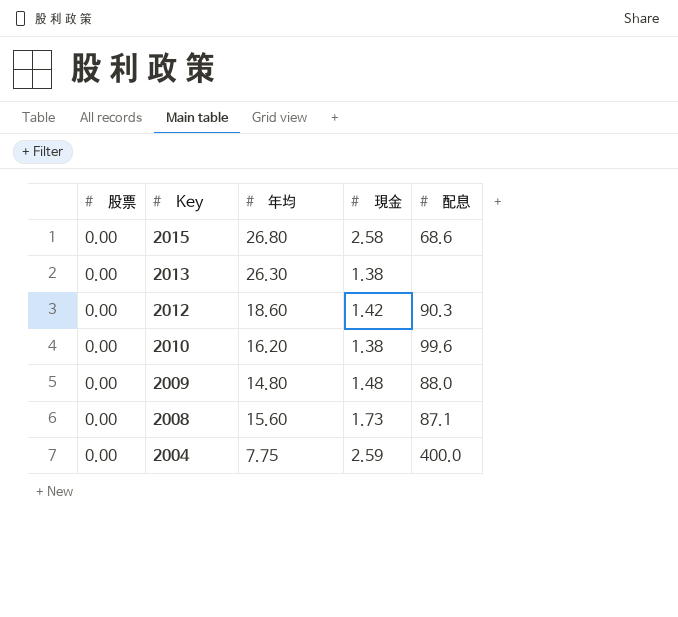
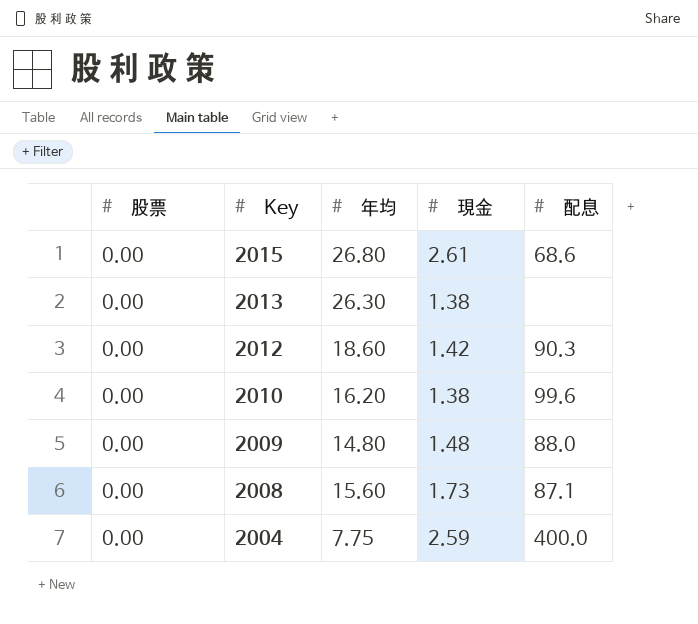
2015 | 現金: 2.58 -> 2.61

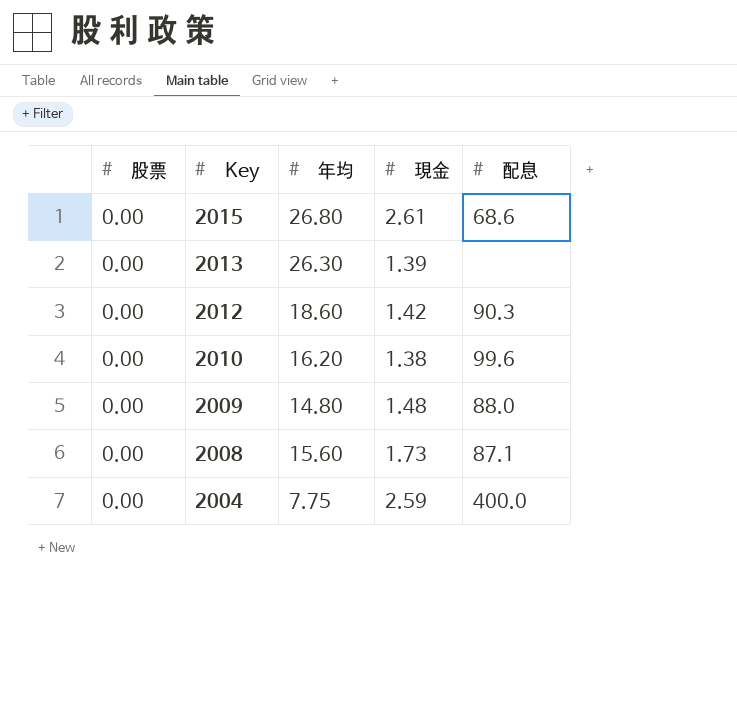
2013 | 現金: 1.38 -> 1.39

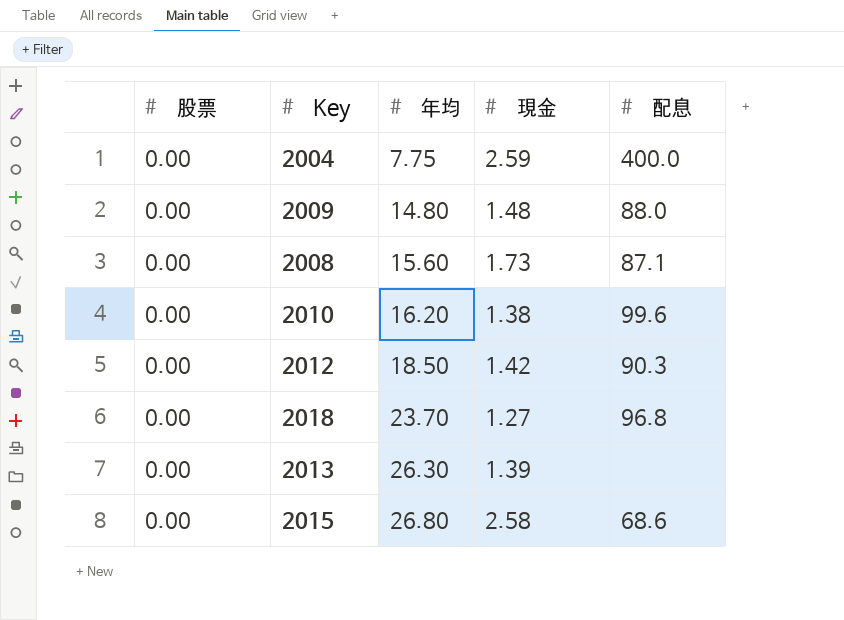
row order: Key descending -> 年均 ascending
2012 | 年均: 18.60 -> 18.50
row 2018: none -> 0.00 | 23.70 | 1.27 | 96.8
2015 | 現金: 2.61 -> 2.58

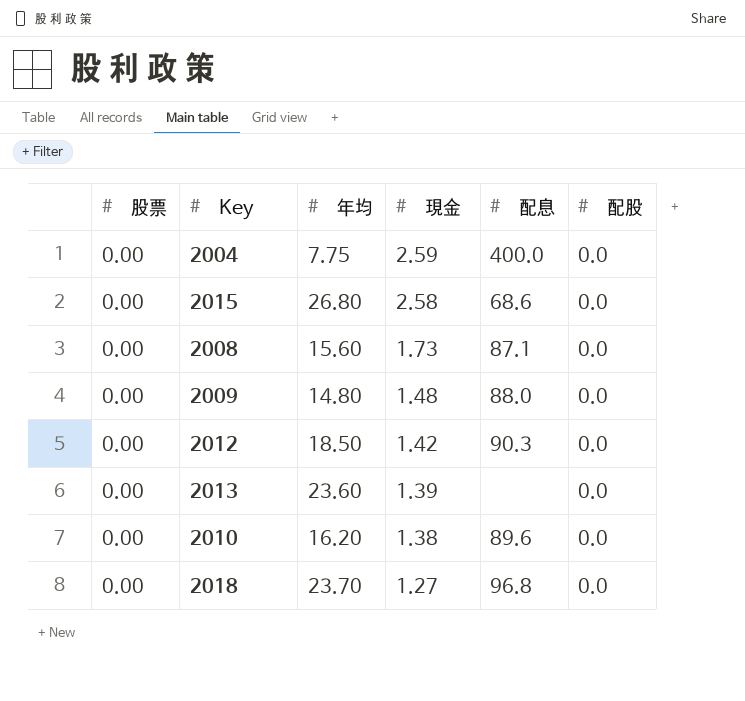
row order: 年均 ascending -> 現金 descending
column 配股 | position: none -> 6
2013 | 年均: 26.30 -> 23.60
2010 | 配息: 99.6 -> 89.6

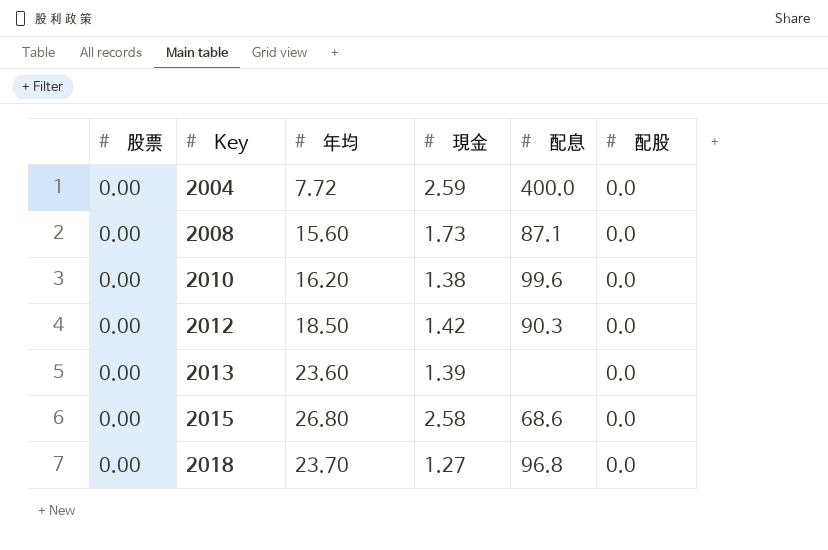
row order: 現金 descending -> Key ascending
row 2009: 0.00 | 14.80 | 1.48 | 88.0 | 0.0 -> none
2004 | 年均: 7.75 -> 7.72
2010 | 配息: 89.6 -> 99.6

